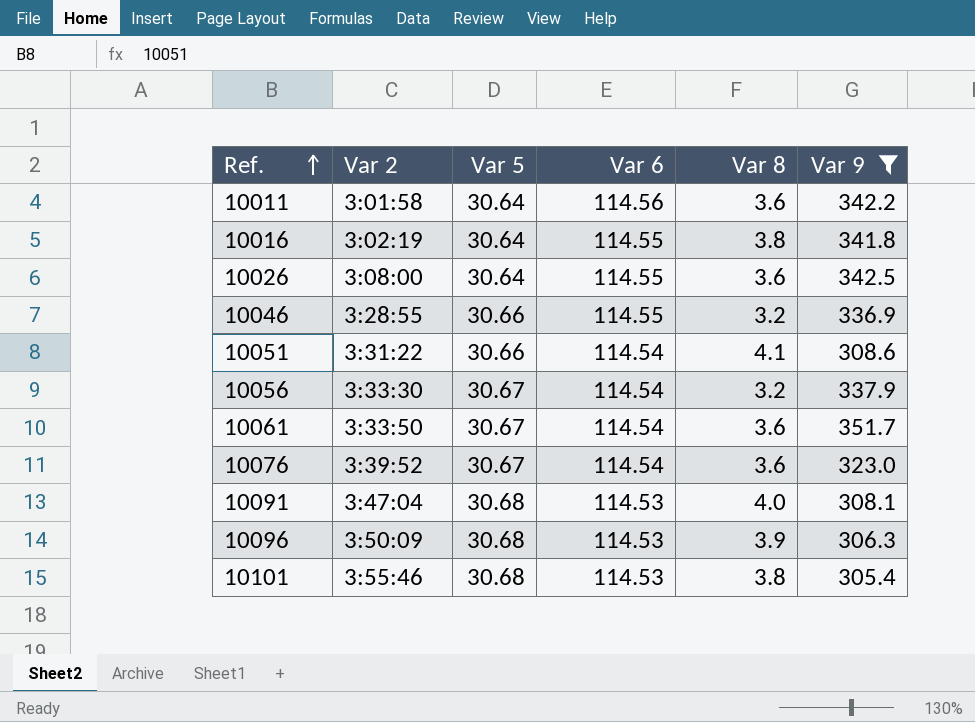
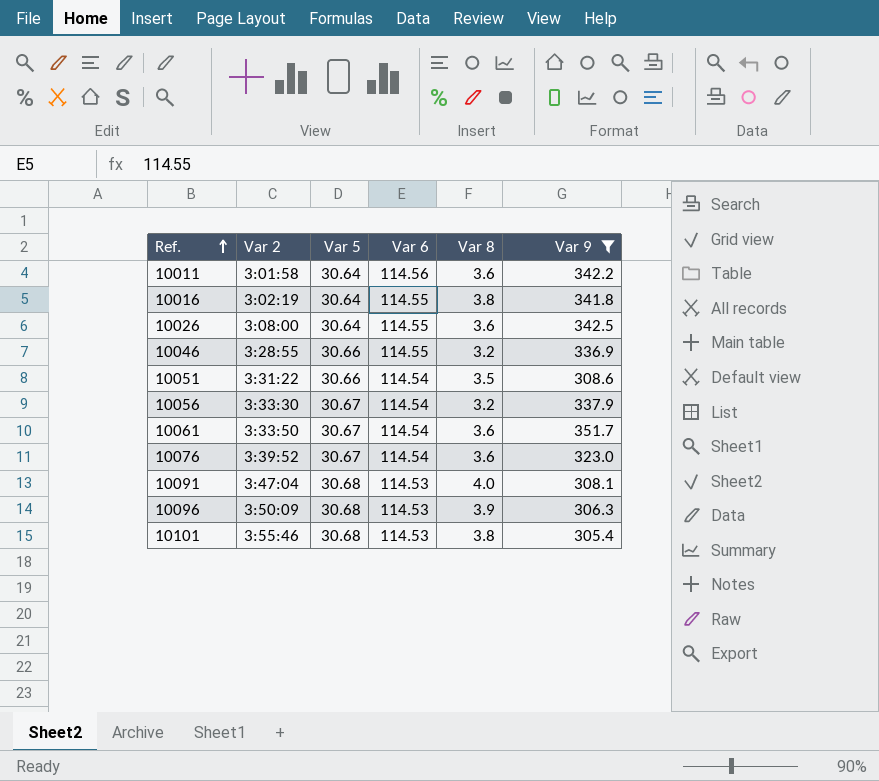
10051 | Var 8: 4.1 -> 3.5

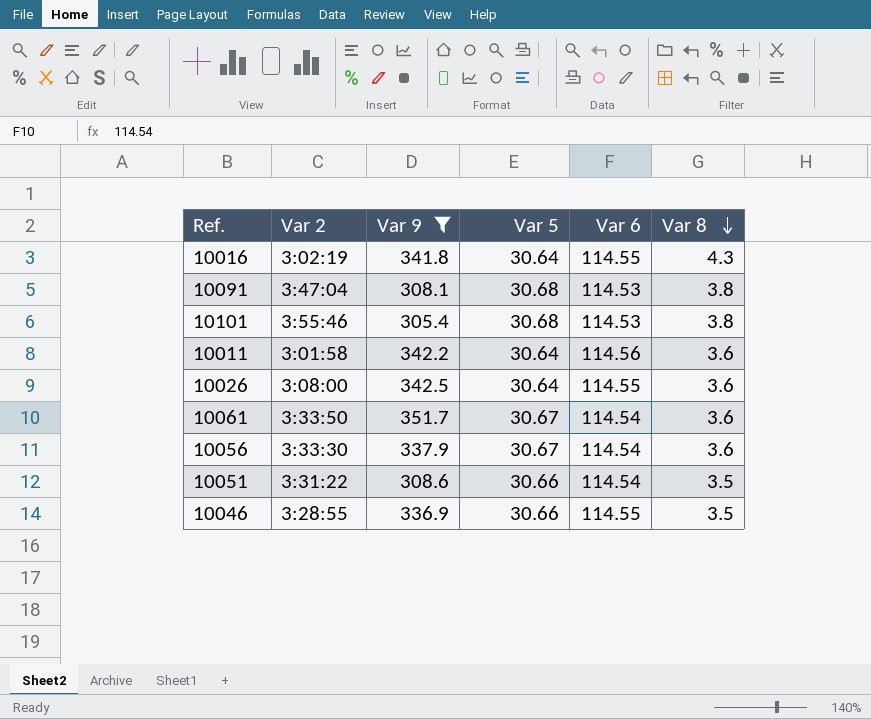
row order: Ref. ascending -> Var 8 descending
column Var 9 | position: 6 -> 3
row 10076: 3:39:52 | 30.67 | 114.54 | 3.6 | 323.0 -> none
row 10096: 3:50:09 | 30.68 | 114.53 | 3.9 | 306.3 -> none
10016 | Var 8: 3.8 -> 4.3
10091 | Var 8: 4.0 -> 3.8
10056 | Var 8: 3.2 -> 3.6
10046 | Var 8: 3.2 -> 3.5

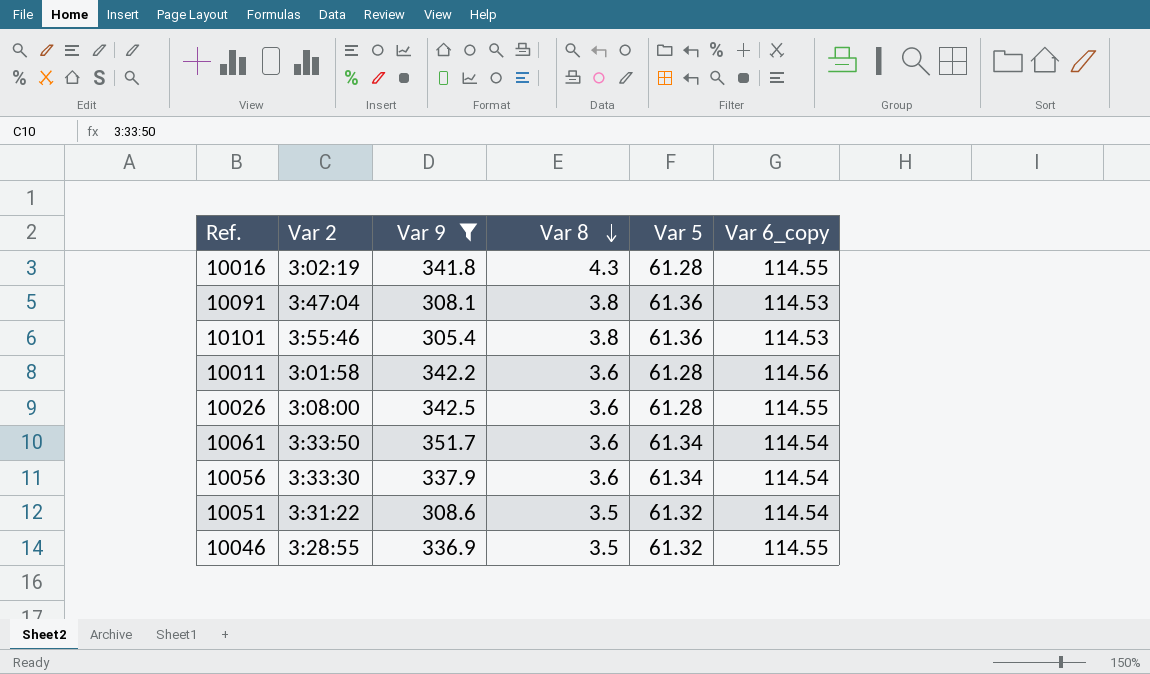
column Var 8 | position: 6 -> 4
column name: Var 6 -> Var 6_copy
10016 | Var 5: 30.64 -> 61.28
10091 | Var 5: 30.68 -> 61.36
10101 | Var 5: 30.68 -> 61.36
10011 | Var 5: 30.64 -> 61.28
10026 | Var 5: 30.64 -> 61.28
10061 | Var 5: 30.67 -> 61.34
10056 | Var 5: 30.67 -> 61.34
10051 | Var 5: 30.66 -> 61.32
10046 | Var 5: 30.66 -> 61.32

